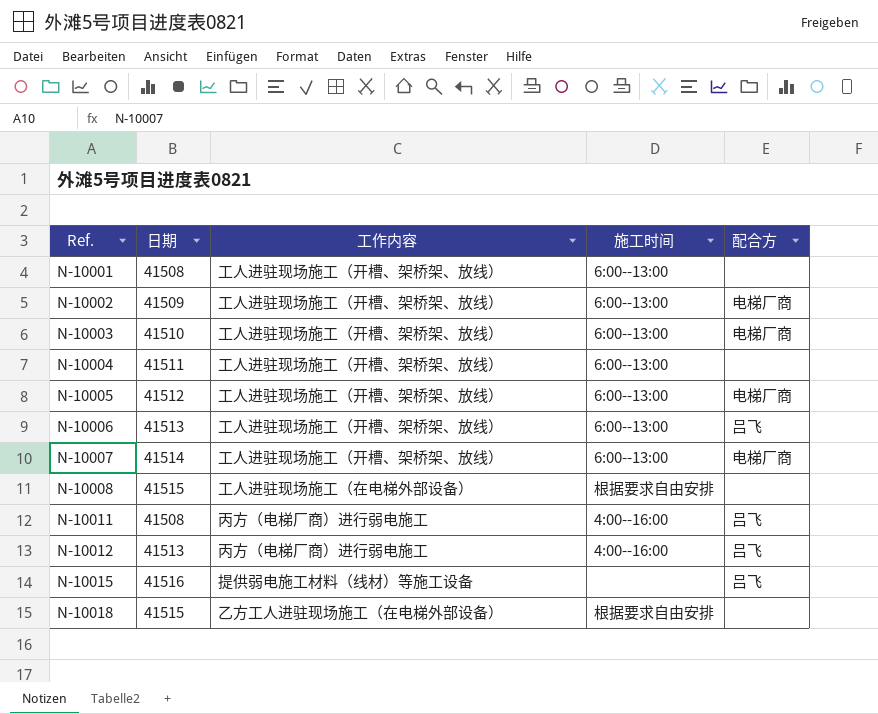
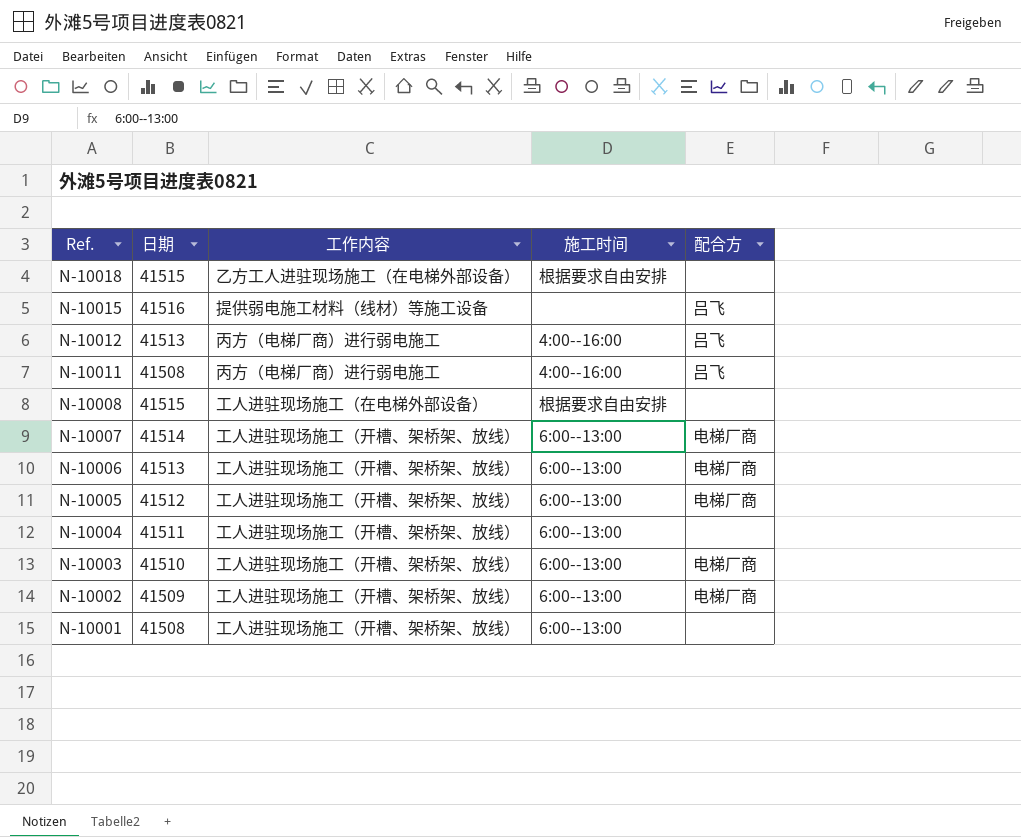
row order: Ref. ascending -> Ref. descending
N-10006 | 配合方: 吕飞 -> 电梯厂商

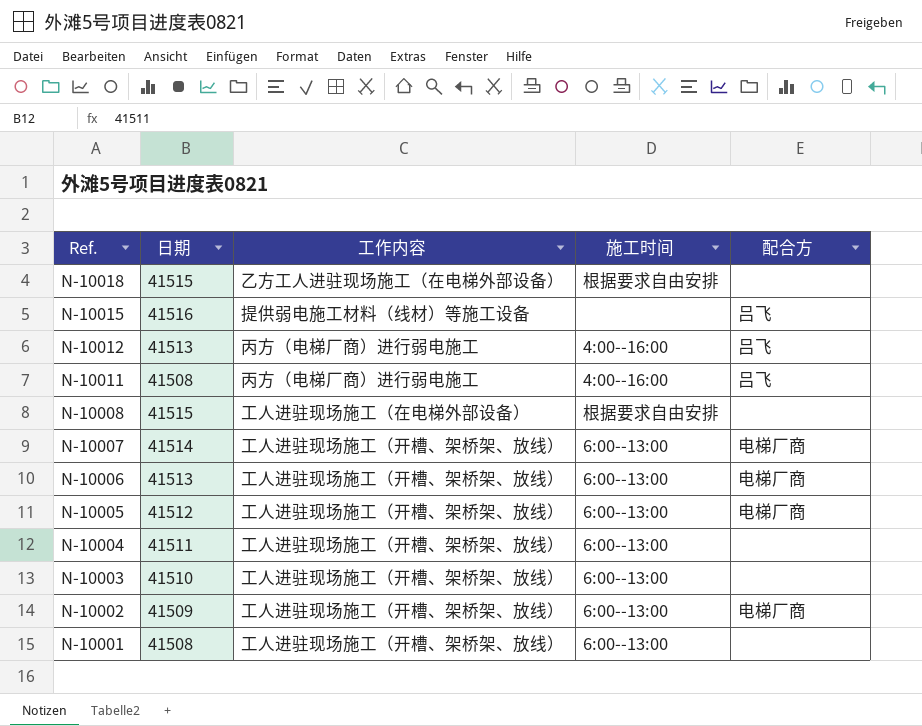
N-10003 | 配合方: 电梯厂商 -> none

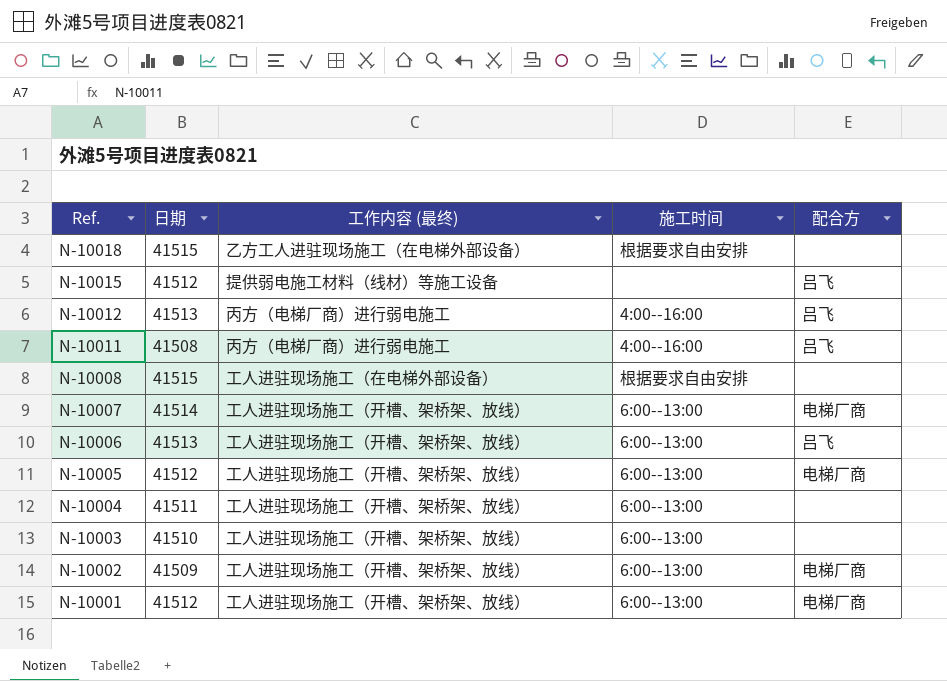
column name: 工作内容 -> 工作内容 (最终)
N-10015 | 日期: 41516 -> 41512
N-10006 | 配合方: 电梯厂商 -> 吕飞
N-10001 | 日期: 41508 -> 41512
N-10001 | 配合方: none -> 电梯厂商

